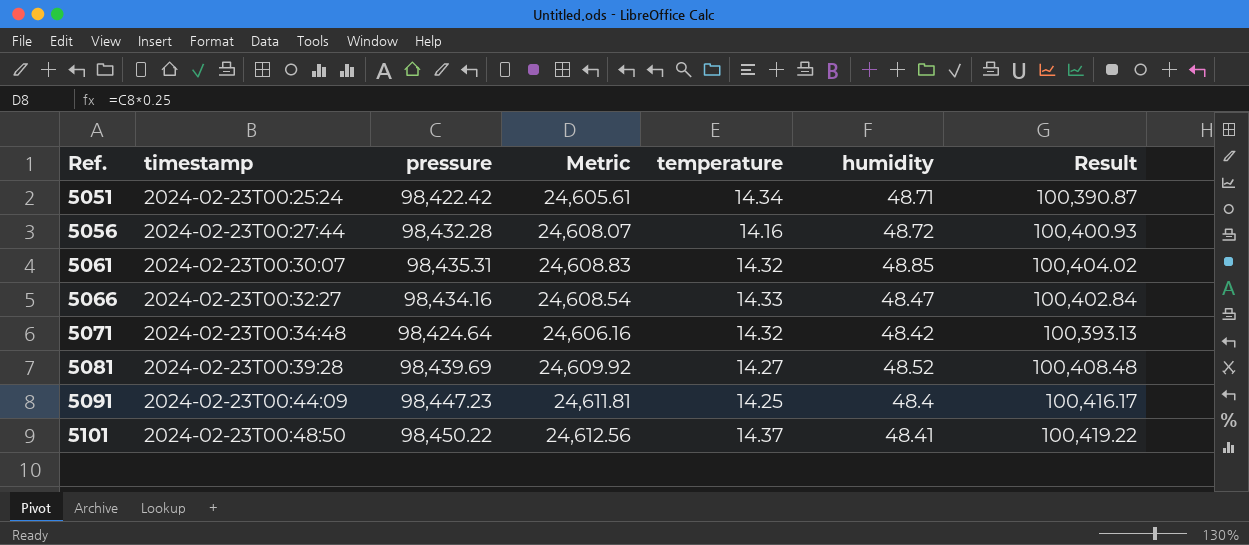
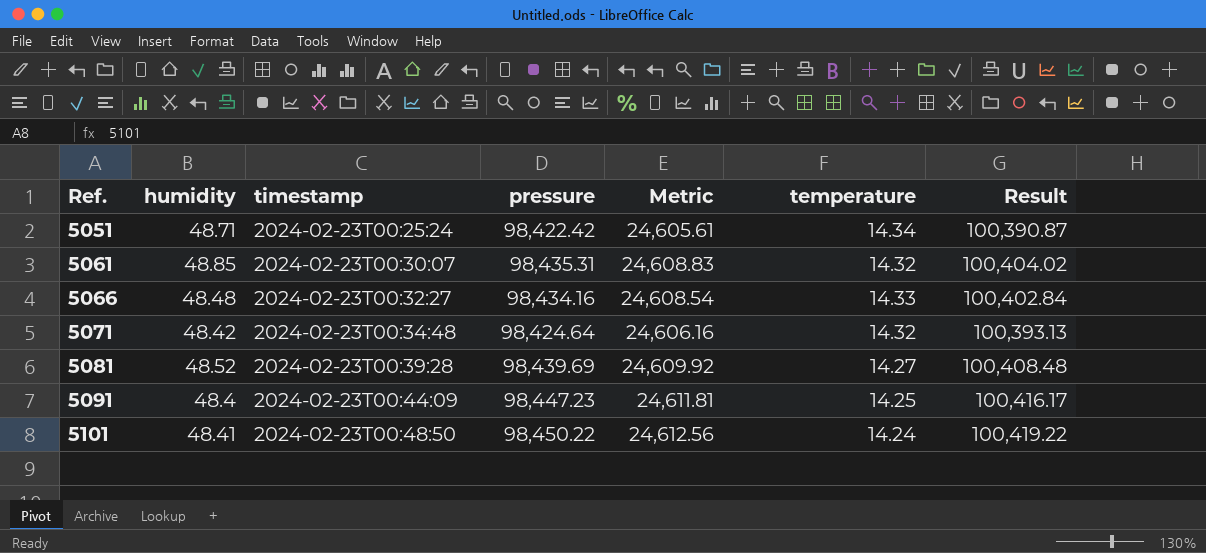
column humidity | position: 6 -> 2
row 5056: 2024-02-23T00:27:44 | 98,432.28 | 24,608.07 | 14.16 | 48.72 | 100,400.93 -> none
5066 | humidity: 48.47 -> 48.48
5101 | temperature: 14.37 -> 14.24

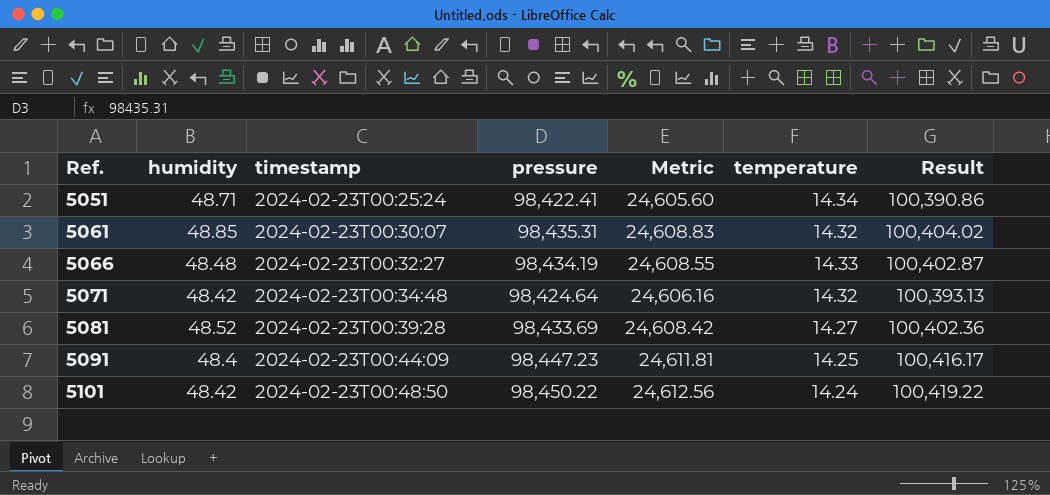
5051 | pressure: 98,422.42 -> 98,422.41
5051 | Metric: 24,605.61 -> 24,605.60
5051 | Result: 100,390.87 -> 100,390.86
5066 | pressure: 98,434.16 -> 98,434.19
5066 | Metric: 24,608.54 -> 24,608.55
5066 | Result: 100,402.84 -> 100,402.87
5081 | pressure: 98,439.69 -> 98,433.69
5081 | Metric: 24,609.92 -> 24,608.42
5081 | Result: 100,408.48 -> 100,402.36
5101 | humidity: 48.41 -> 48.42

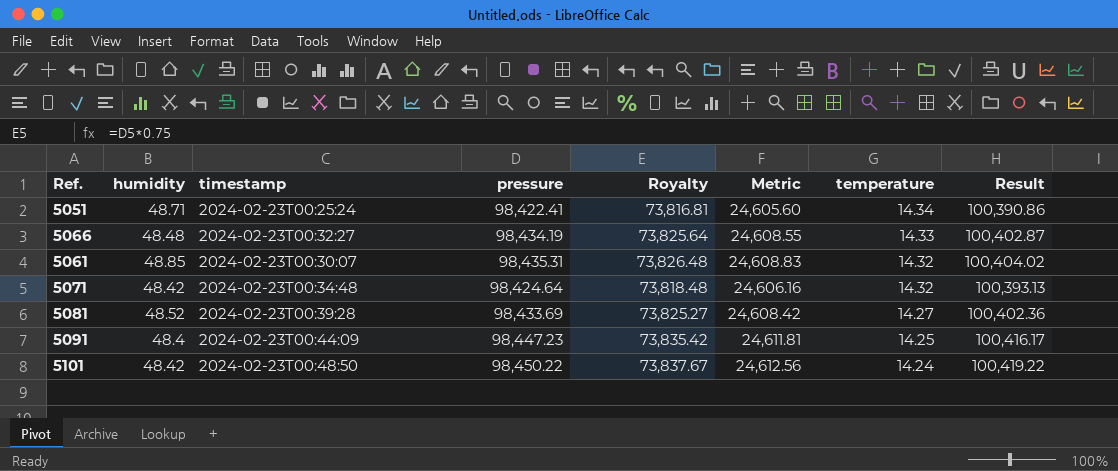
row order: Ref. ascending -> temperature descending
column Royalty | formula: none -> [pressure] * 0.75

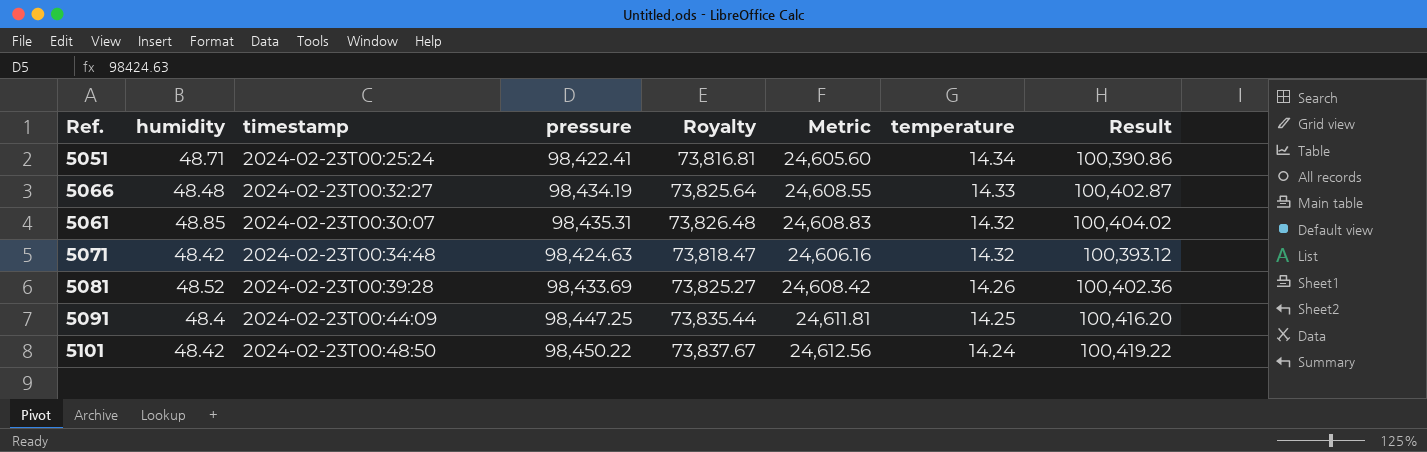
5071 | pressure: 98,424.64 -> 98,424.63
5071 | Royalty: 73,818.48 -> 73,818.47
5071 | Result: 100,393.13 -> 100,393.12
5081 | temperature: 14.27 -> 14.26
5091 | pressure: 98,447.23 -> 98,447.25
5091 | Royalty: 73,835.42 -> 73,835.44
5091 | Result: 100,416.17 -> 100,416.20

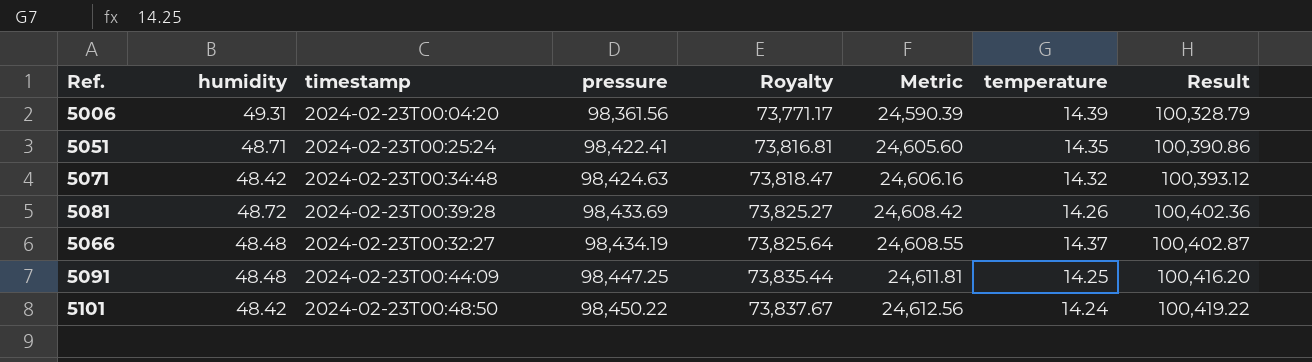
row order: temperature descending -> pressure ascending
row 5061: 48.85 | 2024-02-23T00:30:07 | 98,435.31 | 73,826.48 | 24,608.83 | 14.32 | 100,404.02 -> none
row 5006: none -> 49.31 | 2024-02-23T00:04:20 | 98,361.56 | 73,771.17 | 24,590.39 | 14.39 | 100,328.79
5051 | temperature: 14.34 -> 14.35
5081 | humidity: 48.52 -> 48.72
5066 | temperature: 14.33 -> 14.37
5091 | humidity: 48.4 -> 48.48

